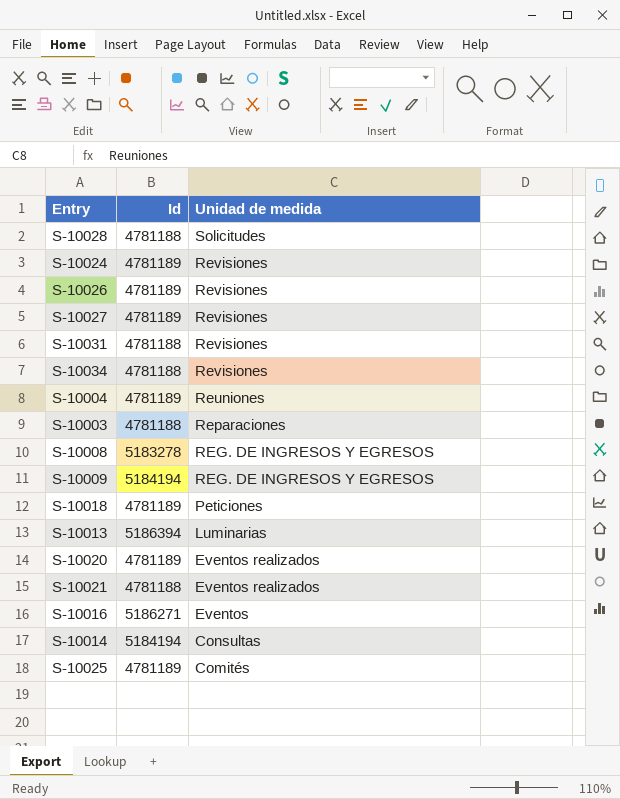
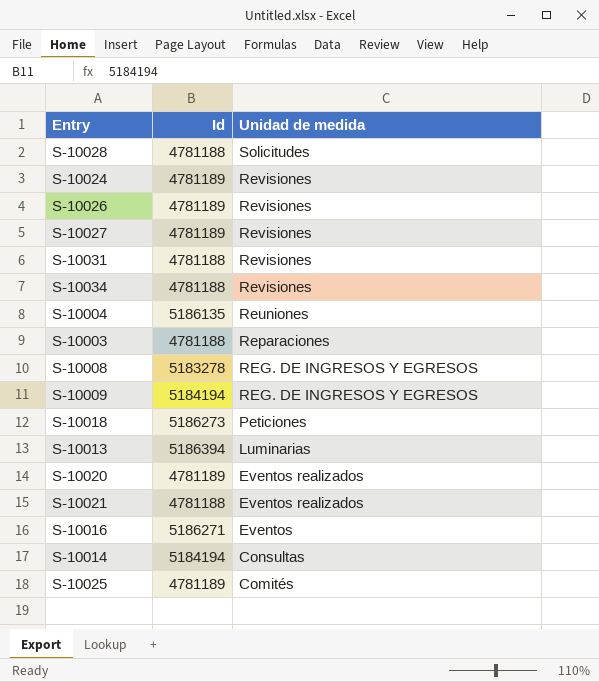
S-10004 | Id: 4781189 -> 5186135
S-10018 | Id: 4781189 -> 5186273

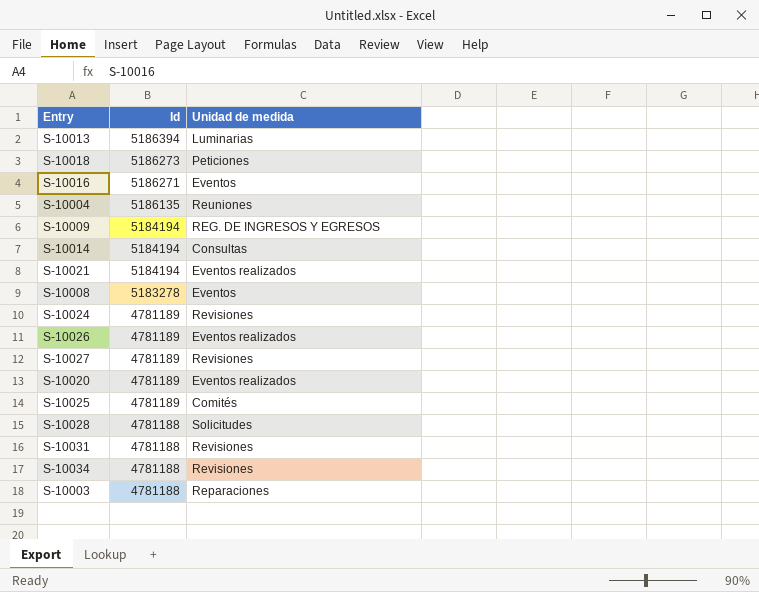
row order: Unidad de medida descending -> Id descending
S-10021 | Id: 4781188 -> 5184194
S-10008 | Unidad de medida: REG. DE INGRESOS Y EGRESOS -> Eventos
S-10026 | Unidad de medida: Revisiones -> Eventos realizados

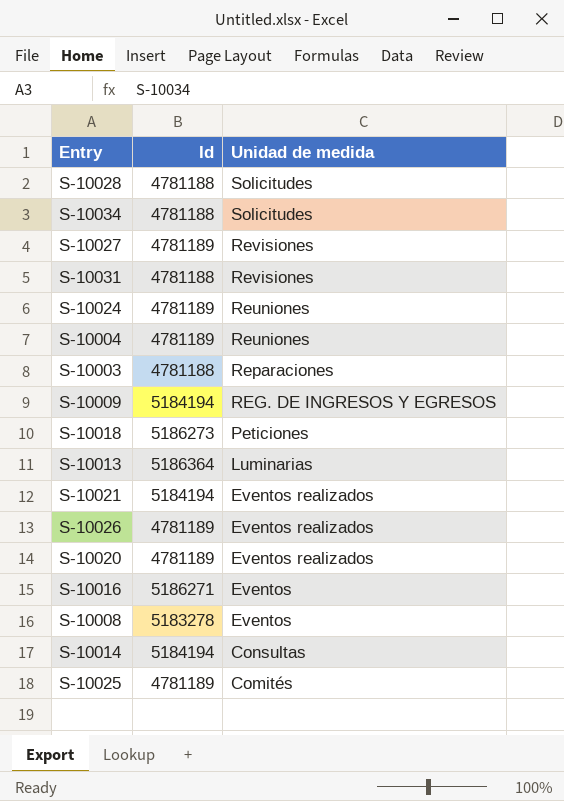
row order: Id descending -> Unidad de medida descending
S-10034 | Unidad de medida: Revisiones -> Solicitudes
S-10024 | Unidad de medida: Revisiones -> Reuniones
S-10004 | Id: 5186135 -> 4781189
S-10013 | Id: 5186394 -> 5186364

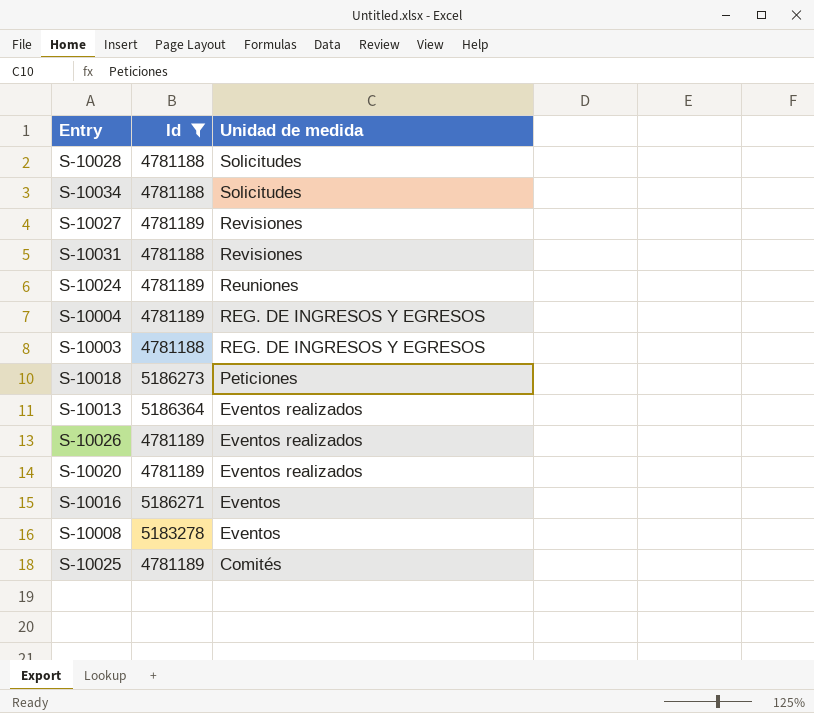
filter: none -> Id != 5184194
S-10004 | Unidad de medida: Reuniones -> REG. DE INGRESOS Y EGRESOS
S-10003 | Unidad de medida: Reparaciones -> REG. DE INGRESOS Y EGRESOS
S-10013 | Unidad de medida: Luminarias -> Eventos realizados

